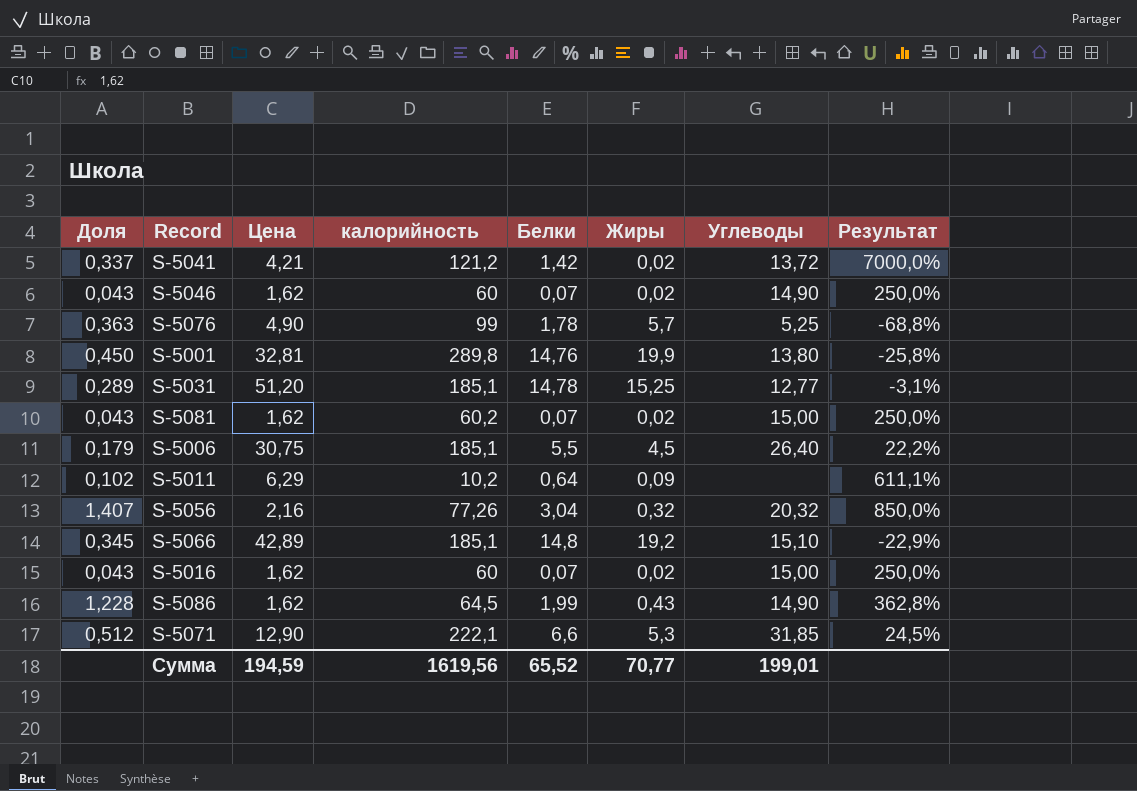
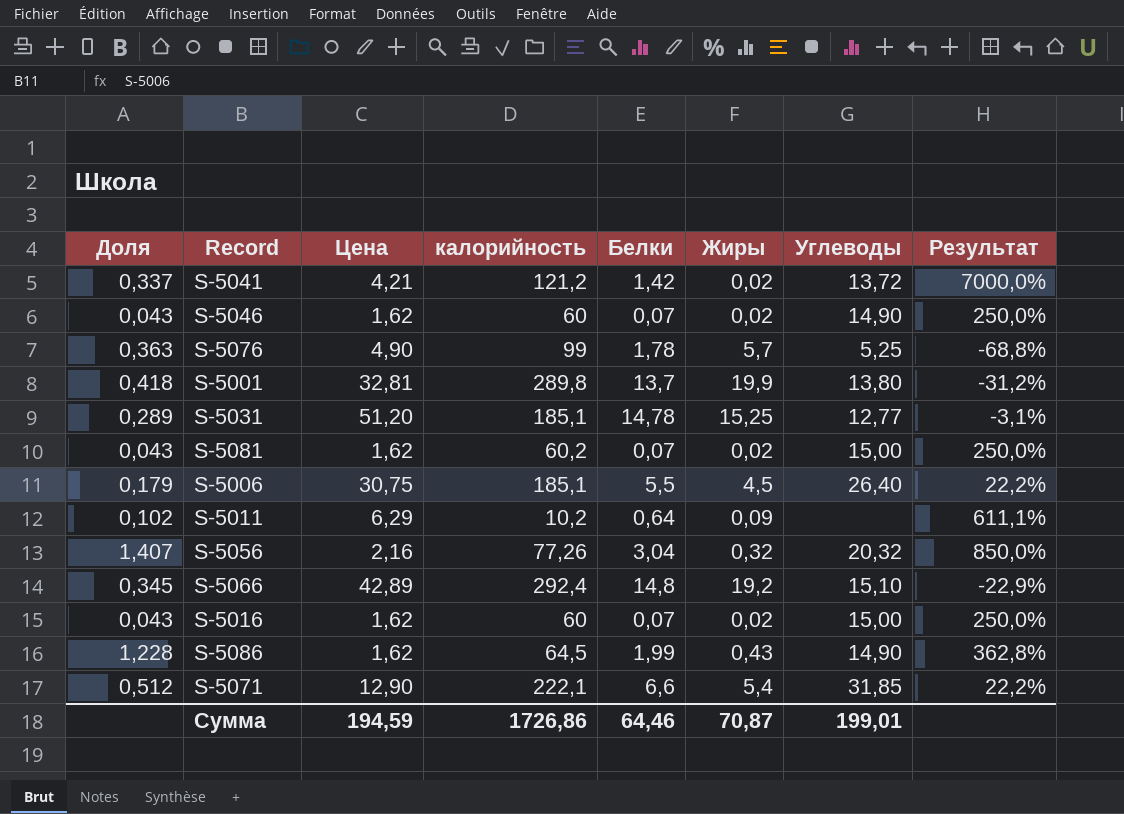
S-5001 | Доля: 0,450 -> 0,418
S-5001 | Белки: 14,76 -> 13,7
S-5001 | Результат: -25,8% -> -31,2%
S-5066 | калорийность: 185,1 -> 292,4
S-5071 | Жиры: 5,3 -> 5,4
S-5071 | Результат: 24,5% -> 22,2%
Сумма | калорийность: 1619,56 -> 1726,86
Сумма | Белки: 65,52 -> 64,46
Сумма | Жиры: 70,77 -> 70,87

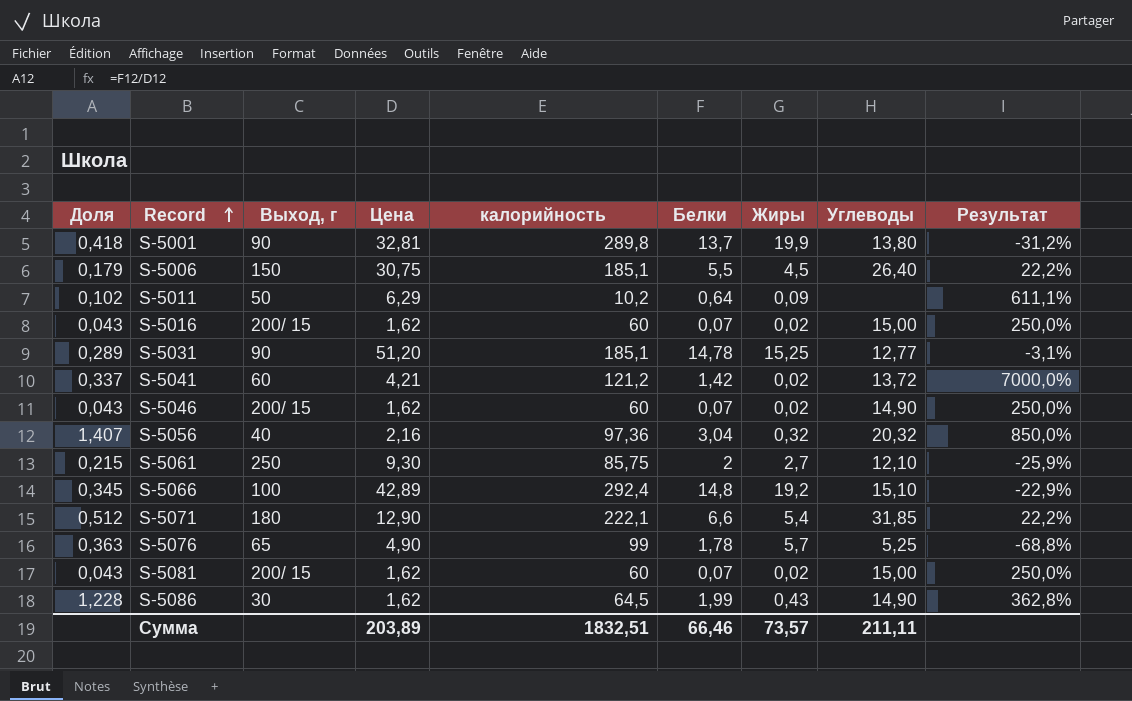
row order: none -> Record ascending
column Выход, г | position: none -> 3
S-5056 | калорийность: 77,26 -> 97,36
row S-5061: none -> 0,215 | 250 | 9,30 | 85,75 | 2 | 2,7 | 12,10 | -25,9%
S-5081 | калорийность: 60,2 -> 60
Сумма | Цена: 194,59 -> 203,89
Сумма | калорийность: 1726,86 -> 1832,51
Сумма | Белки: 64,46 -> 66,46
Сумма | Жиры: 70,87 -> 73,57
Сумма | Углеводы: 199,01 -> 211,11

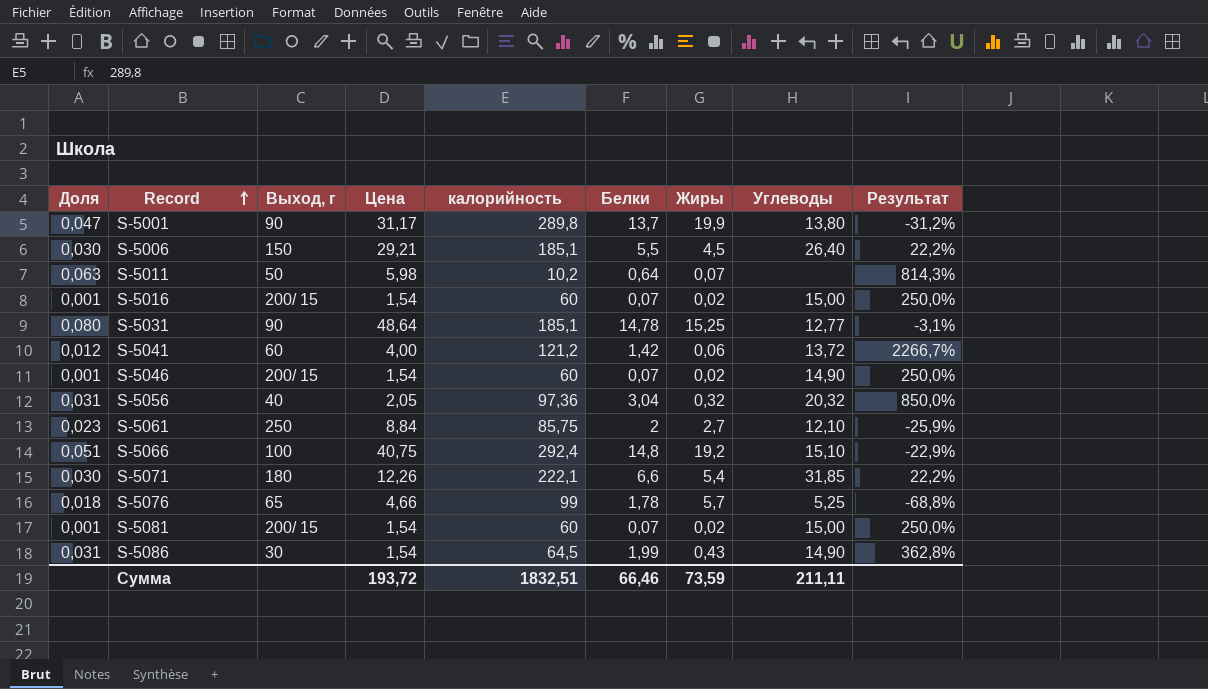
column Доля | formula: [Белки] / [Цена] -> [Белки] / [калорийность]
S-5001 | Цена: 32,81 -> 31,17
S-5006 | Цена: 30,75 -> 29,21
S-5011 | Цена: 6,29 -> 5,98
S-5011 | Жиры: 0,09 -> 0,07
S-5011 | Результат: 611,1% -> 814,3%
S-5016 | Цена: 1,62 -> 1,54
S-5031 | Цена: 51,20 -> 48,64
S-5041 | Цена: 4,21 -> 4,00
S-5041 | Жиры: 0,02 -> 0,06
S-5041 | Результат: 7000,0% -> 2266,7%
S-5046 | Цена: 1,62 -> 1,54
S-5056 | Цена: 2,16 -> 2,05
S-5061 | Цена: 9,30 -> 8,84
S-5066 | Цена: 42,89 -> 40,75
S-5071 | Цена: 12,90 -> 12,26
S-5076 | Цена: 4,90 -> 4,66
S-5081 | Цена: 1,62 -> 1,54
S-5086 | Цена: 1,62 -> 1,54
Сумма | Цена: 203,89 -> 193,72
Сумма | Жиры: 73,57 -> 73,59

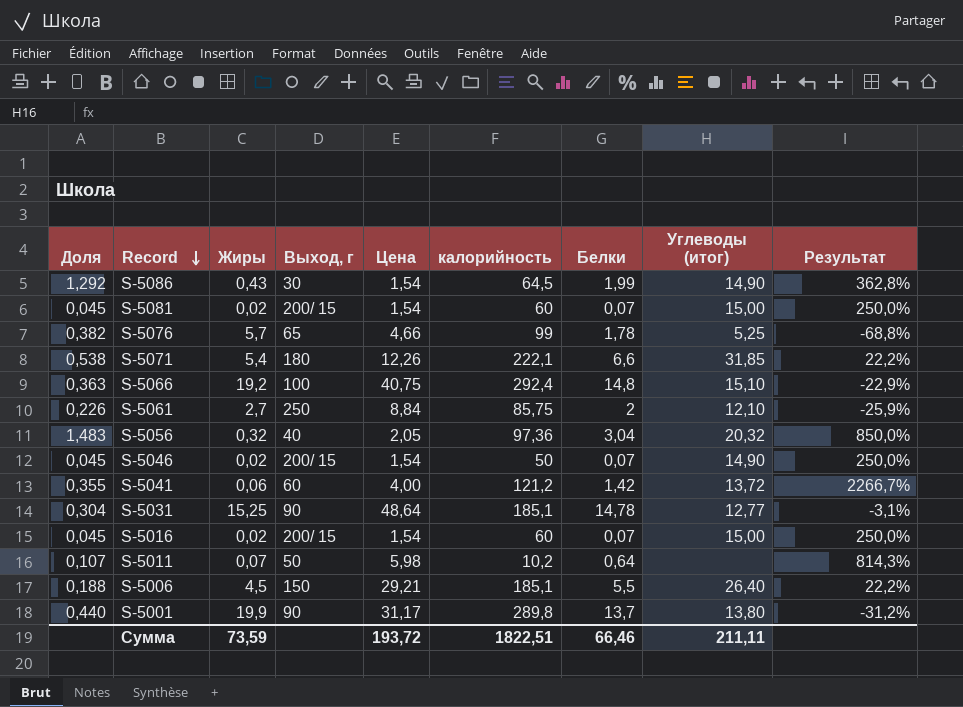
row order: Record ascending -> Record descending
column Доля | formula: [Белки] / [калорийность] -> [Белки] / [Цена]
column Жиры | position: 7 -> 3
column name: Углеводы -> Углеводы (итог)
S-5046 | калорийность: 60 -> 50
Сумма | калорийность: 1832,51 -> 1822,51

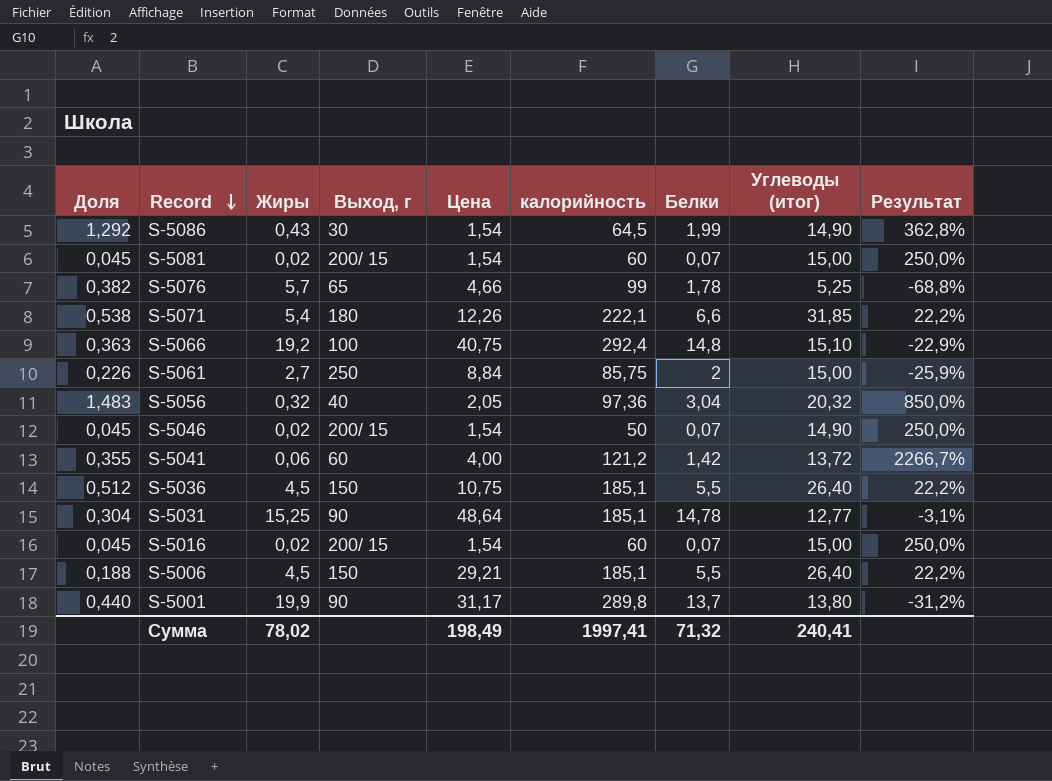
row S-5011: 0,107 | 0,07 | 50 | 5,98 | 10,2 | 0,64 | none | 814,3% -> none
S-5061 | Углеводы (итог): 12,10 -> 15,00
row S-5036: none -> 0,512 | 4,5 | 150 | 10,75 | 185,1 | 5,5 | 26,40 | 22,2%
Сумма | Жиры: 73,59 -> 78,02
Сумма | Цена: 193,72 -> 198,49
Сумма | калорийность: 1822,51 -> 1997,41
Сумма | Белки: 66,46 -> 71,32
Сумма | Углеводы (итог): 211,11 -> 240,41

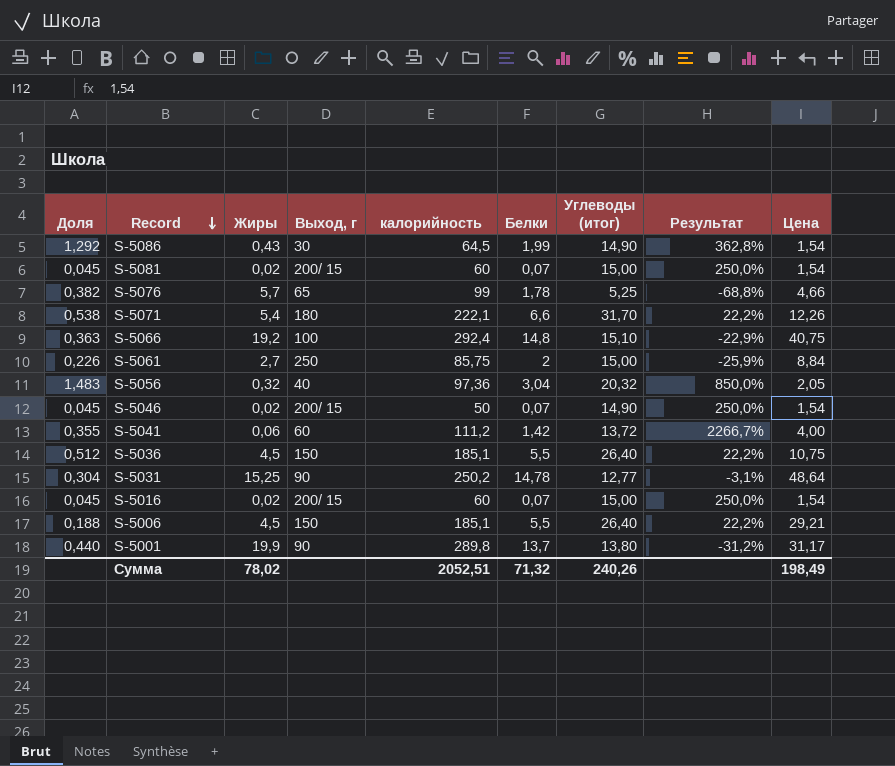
column Цена | position: 5 -> 9
S-5071 | Углеводы (итог): 31,85 -> 31,70
S-5041 | калорийность: 121,2 -> 111,2
S-5031 | калорийность: 185,1 -> 250,2
Сумма | калорийность: 1997,41 -> 2052,51
Сумма | Углеводы (итог): 240,41 -> 240,26

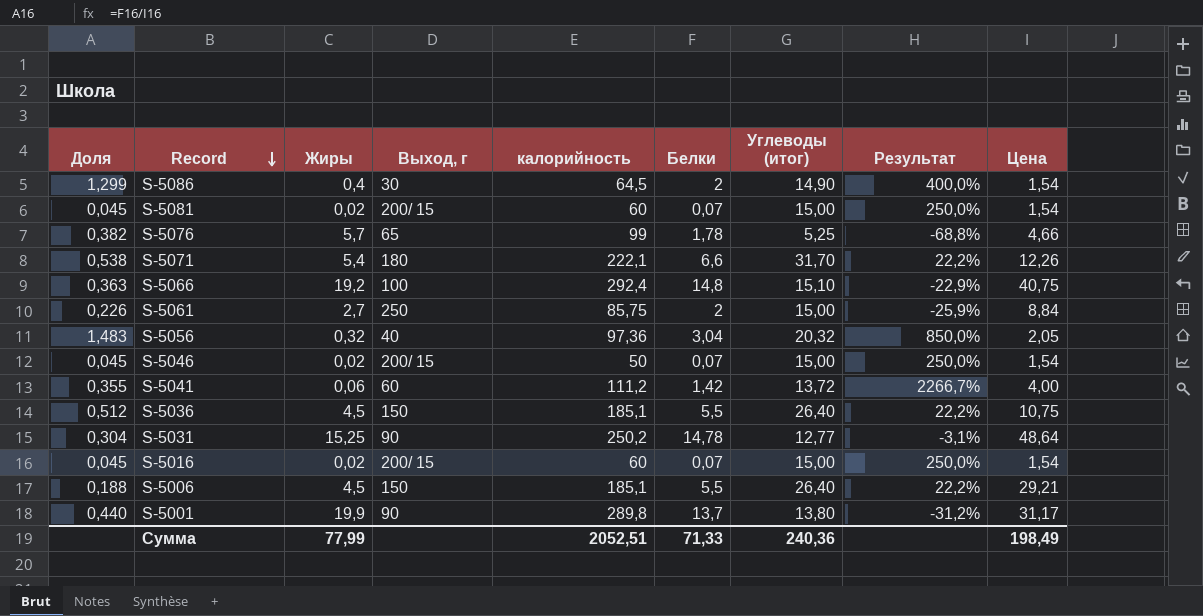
S-5086 | Доля: 1,292 -> 1,299
S-5086 | Жиры: 0,43 -> 0,4
S-5086 | Белки: 1,99 -> 2
S-5086 | Результат: 362,8% -> 400,0%
S-5046 | Углеводы (итог): 14,90 -> 15,00
Сумма | Жиры: 78,02 -> 77,99
Сумма | Белки: 71,32 -> 71,33
Сумма | Углеводы (итог): 240,26 -> 240,36

